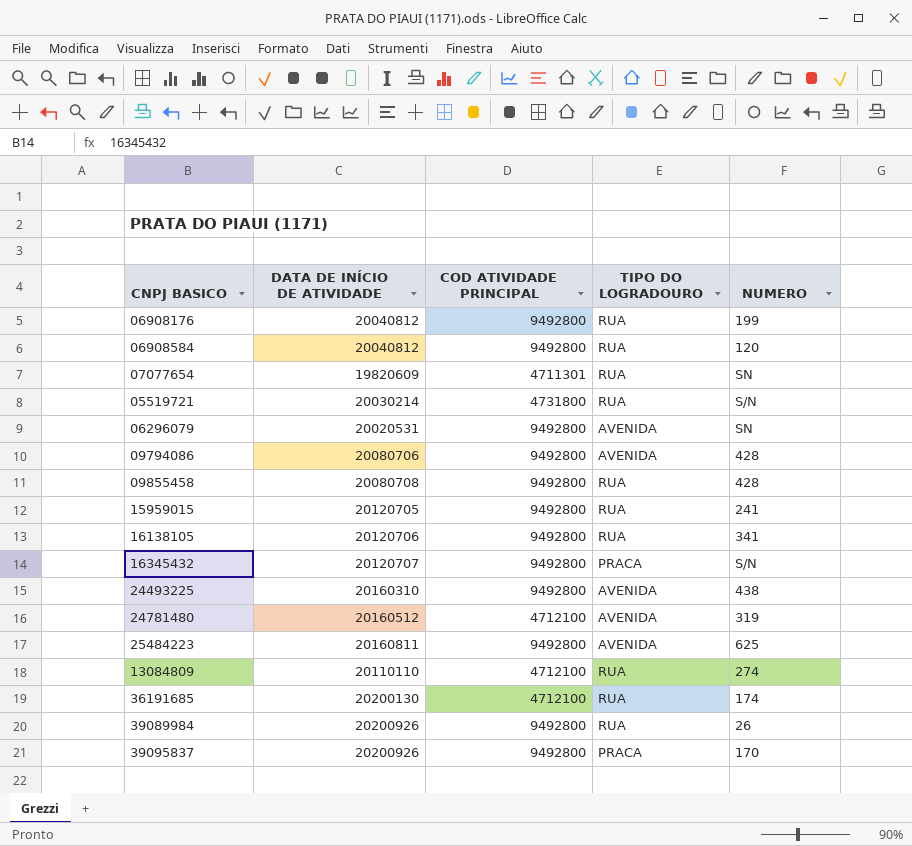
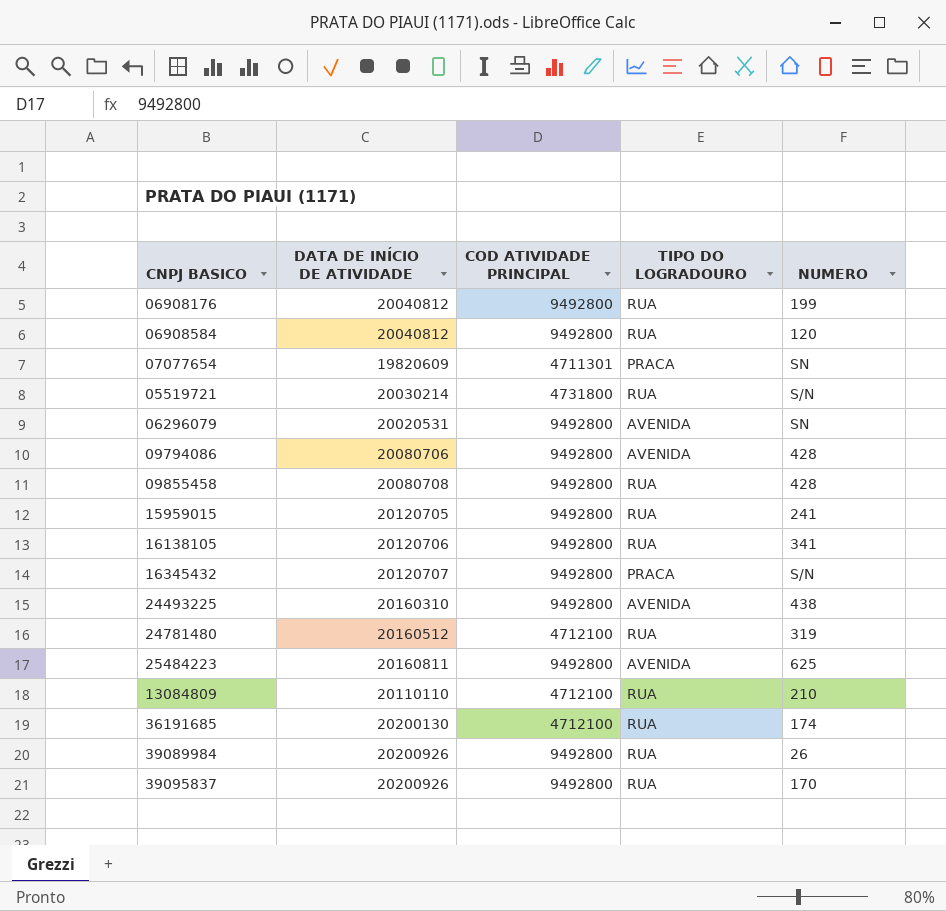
07077654 | TIPO DO LOGRADOURO: RUA -> PRACA
24781480 | TIPO DO LOGRADOURO: AVENIDA -> RUA
13084809 | NUMERO: 274 -> 210
39095837 | TIPO DO LOGRADOURO: PRACA -> RUA

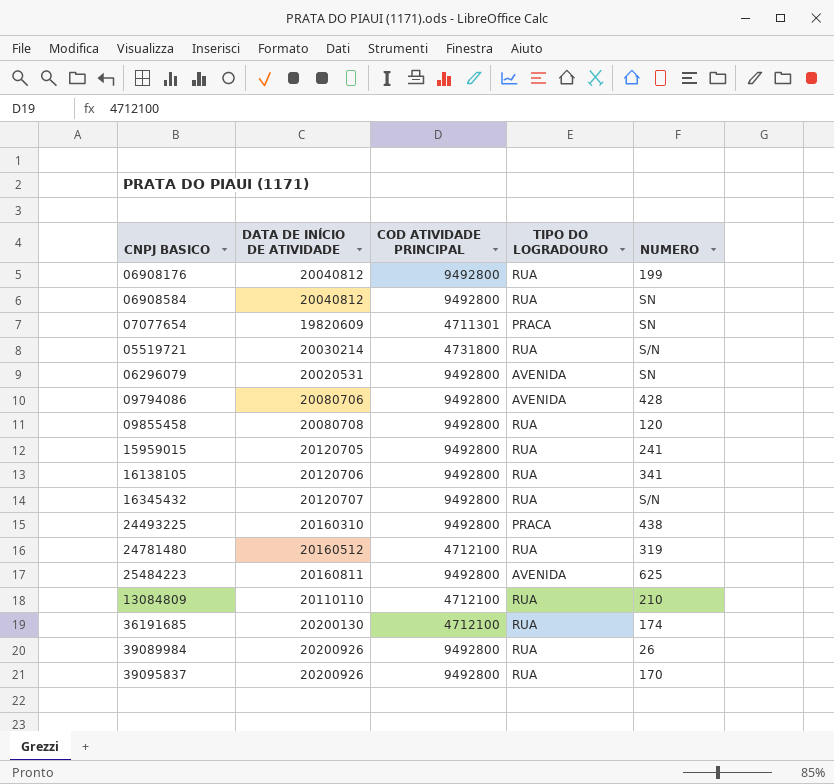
06908584 | NUMERO: 120 -> SN
09855458 | NUMERO: 428 -> 120
16345432 | TIPO DO LOGRADOURO: PRACA -> RUA
24493225 | TIPO DO LOGRADOURO: AVENIDA -> PRACA

